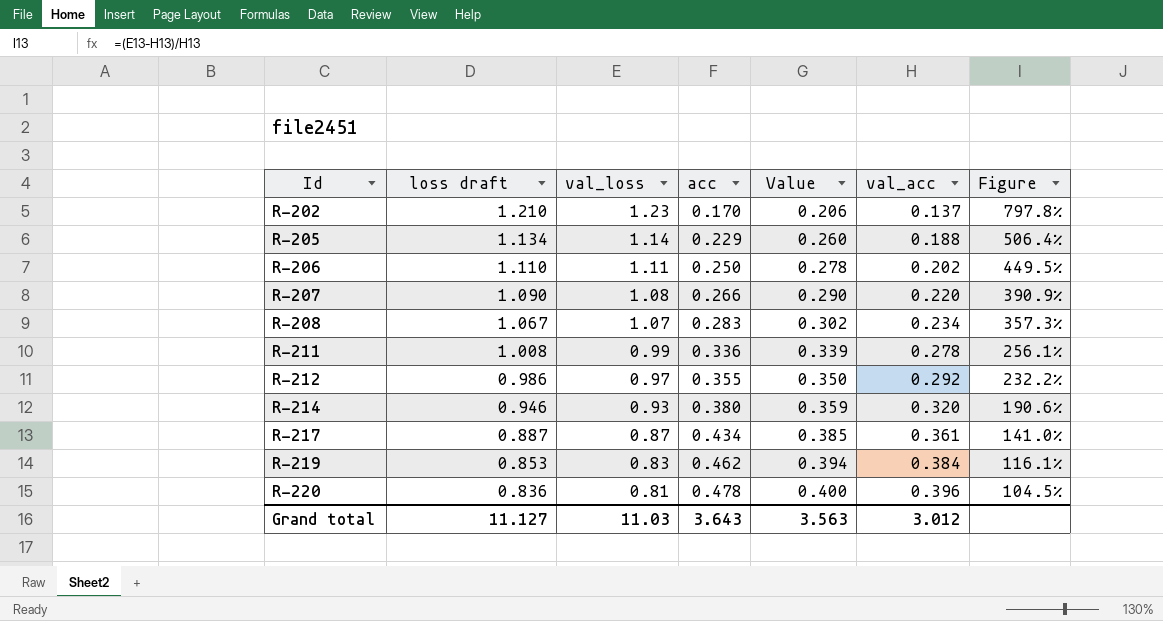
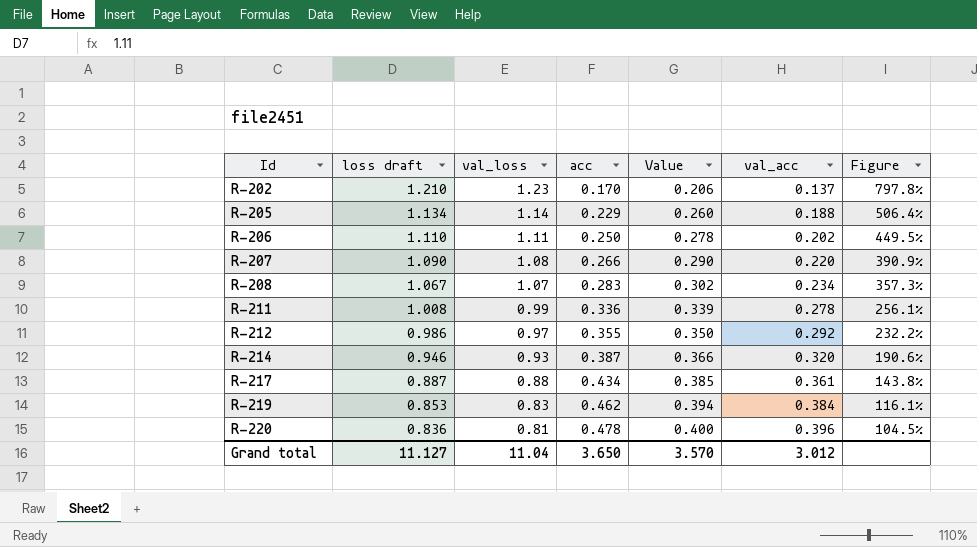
R-214 | acc: 0.380 -> 0.387
R-214 | Value: 0.359 -> 0.366
R-217 | val_loss: 0.87 -> 0.88
R-217 | Figure: 141.0% -> 143.8%
Grand total | val_loss: 11.03 -> 11.04
Grand total | acc: 3.643 -> 3.650
Grand total | Value: 3.563 -> 3.570

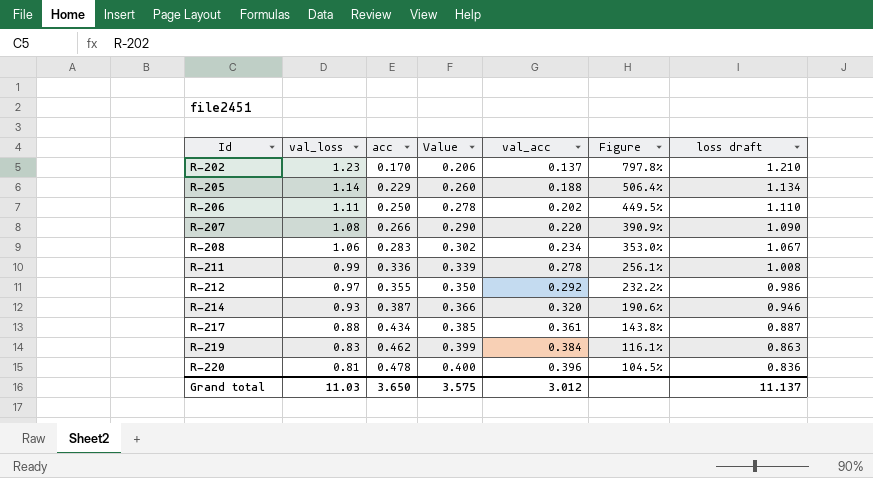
column loss draft | position: 2 -> 7
R-208 | val_loss: 1.07 -> 1.06
R-208 | Figure: 357.3% -> 353.0%
R-219 | Value: 0.394 -> 0.399
R-219 | loss draft: 0.853 -> 0.863
Grand total | val_loss: 11.04 -> 11.03
Grand total | Value: 3.570 -> 3.575
Grand total | loss draft: 11.127 -> 11.137

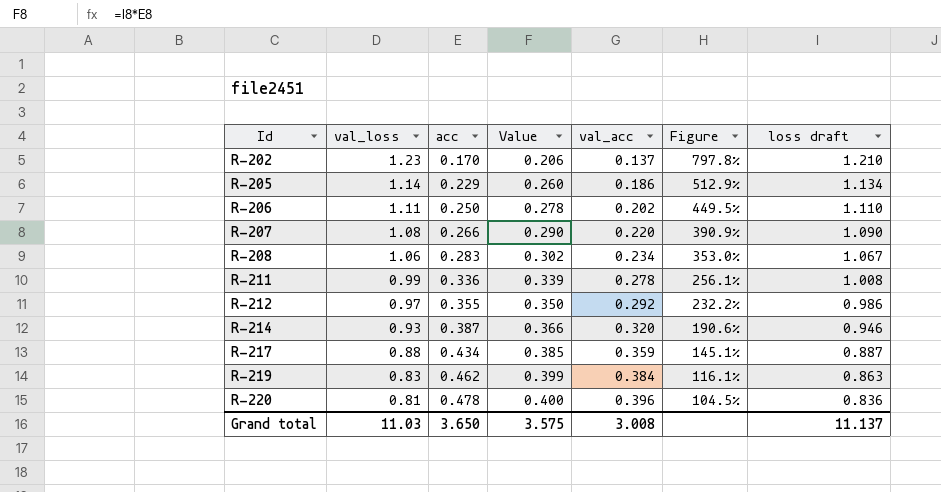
R-205 | val_acc: 0.188 -> 0.186
R-205 | Figure: 506.4% -> 512.9%
R-217 | val_acc: 0.361 -> 0.359
R-217 | Figure: 143.8% -> 145.1%
Grand total | val_acc: 3.012 -> 3.008

